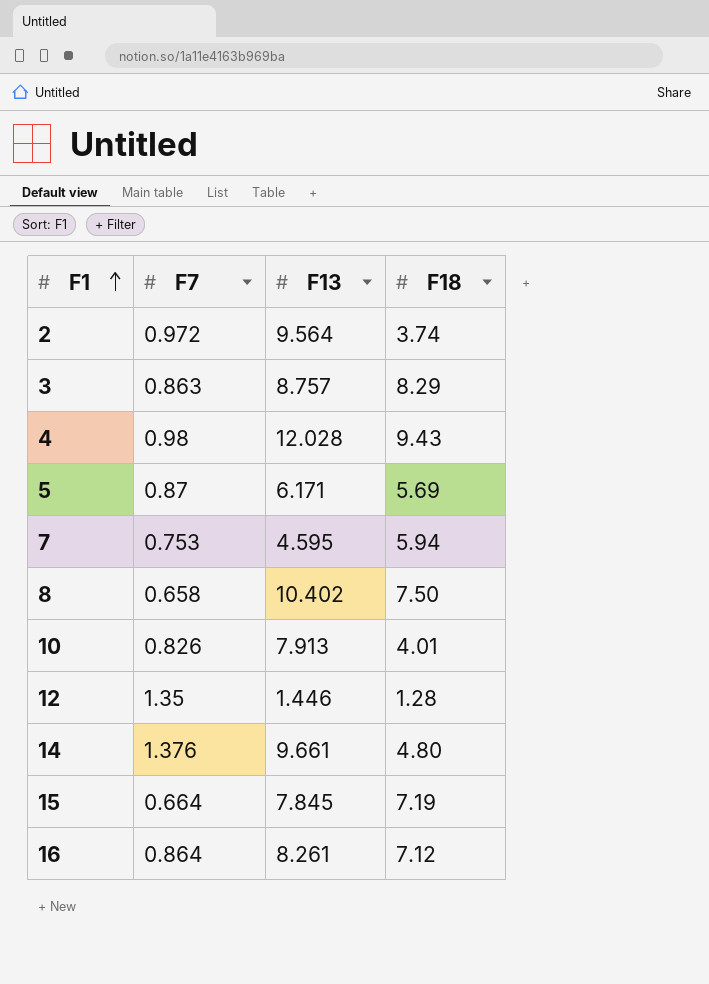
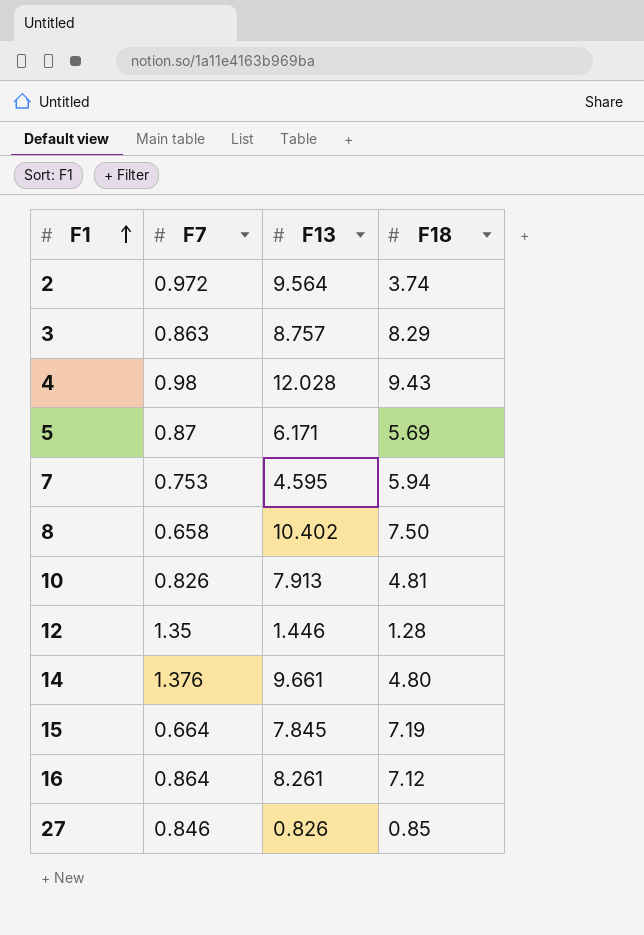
10 | F18: 4.01 -> 4.81
row 27: none -> 0.846 | 0.826 | 0.85

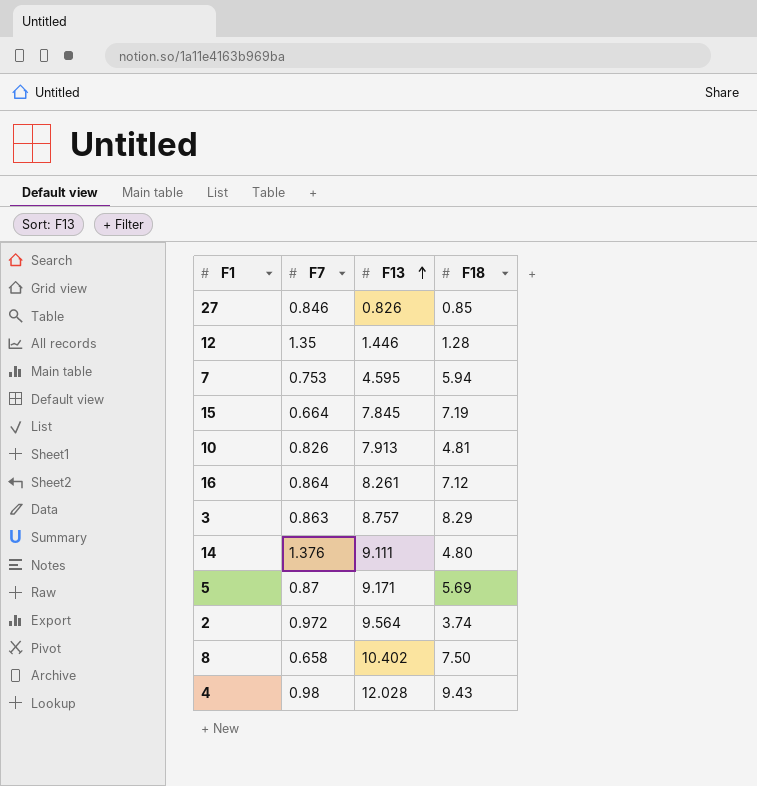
row order: F1 ascending -> F13 ascending
14 | F13: 9.661 -> 9.111
5 | F13: 6.171 -> 9.171

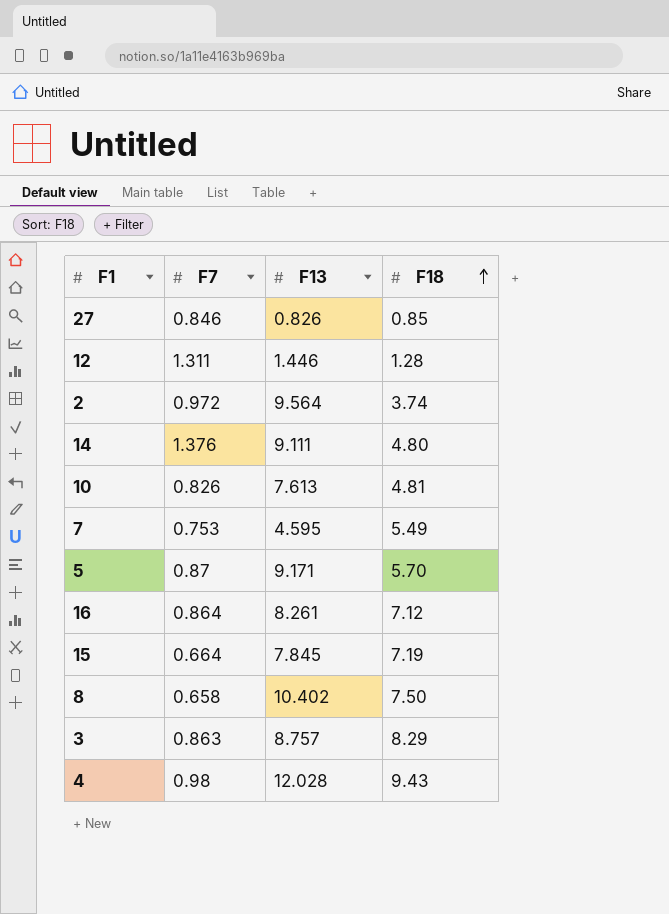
row order: F13 ascending -> F18 ascending
12 | F7: 1.35 -> 1.311
10 | F13: 7.913 -> 7.613
7 | F18: 5.94 -> 5.49
5 | F18: 5.69 -> 5.70

